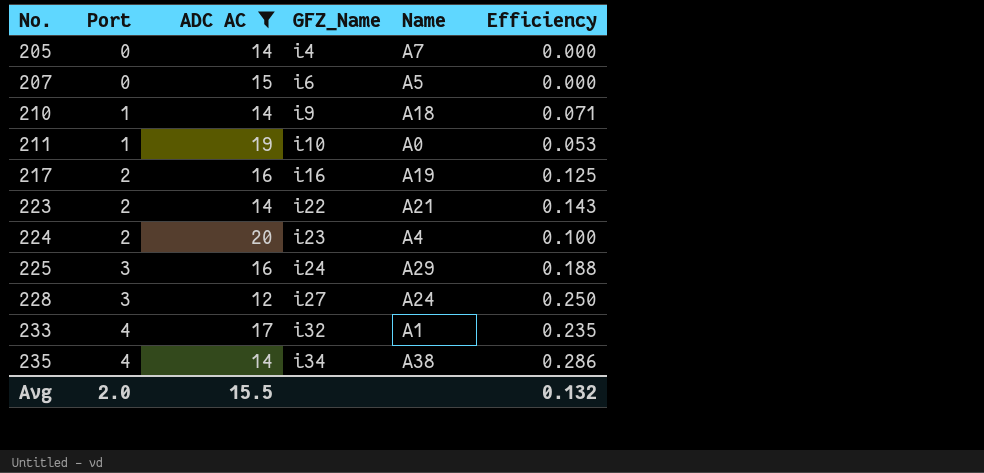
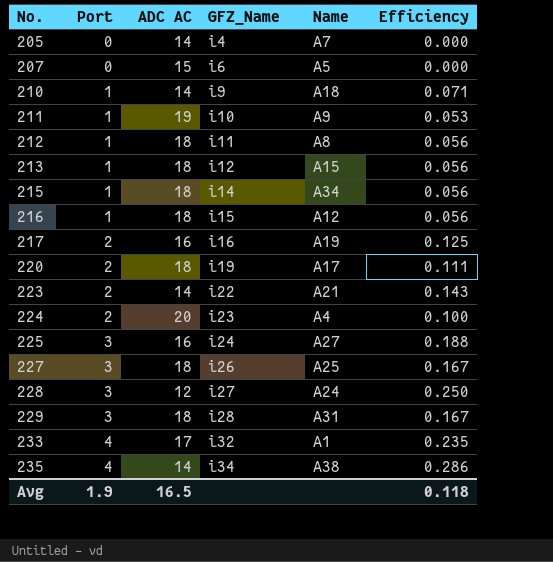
filter: ADC AC != 18 -> none
211 | Name: A0 -> A9
225 | Name: A29 -> A27
Avg | Port: 2.0 -> 1.9
Avg | ADC AC: 15.5 -> 16.5
Avg | Efficiency: 0.132 -> 0.118

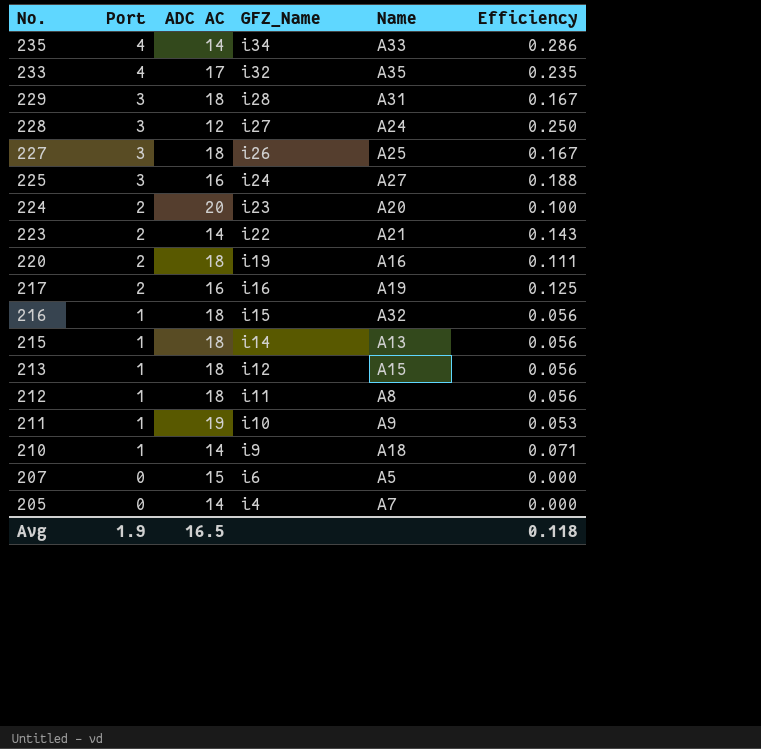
row order: No. ascending -> No. descending
235 | Name: A38 -> A33
233 | Name: A1 -> A35
224 | Name: A4 -> A20
220 | Name: A17 -> A16
216 | Name: A12 -> A32
215 | Name: A34 -> A13

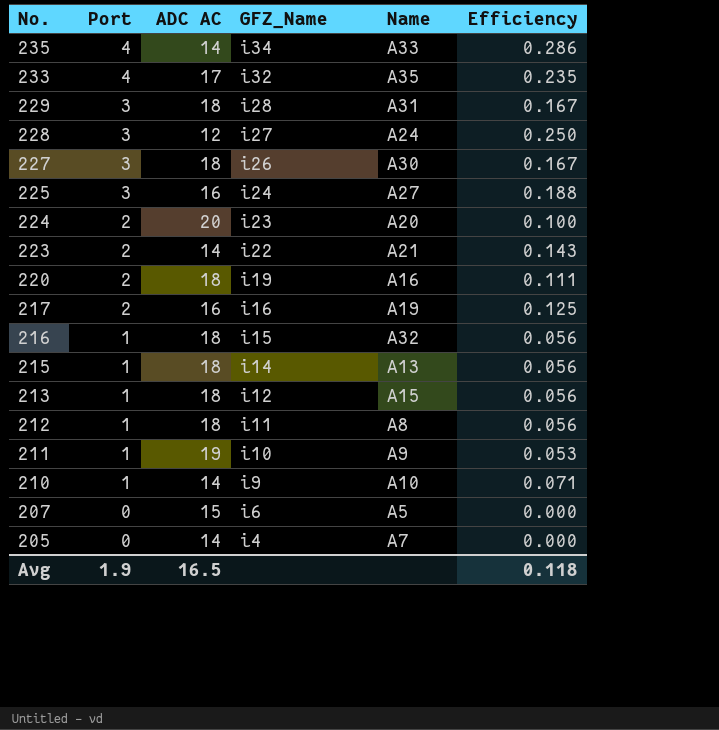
227 | Name: A25 -> A30
210 | Name: A18 -> A10

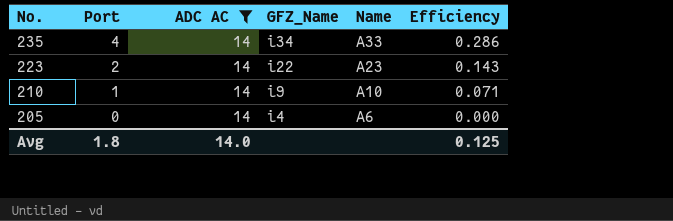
filter: none -> ADC AC = 14
223 | Name: A21 -> A23
205 | Name: A7 -> A6
Avg | Port: 1.9 -> 1.8
Avg | ADC AC: 16.5 -> 14.0
Avg | Efficiency: 0.118 -> 0.125

